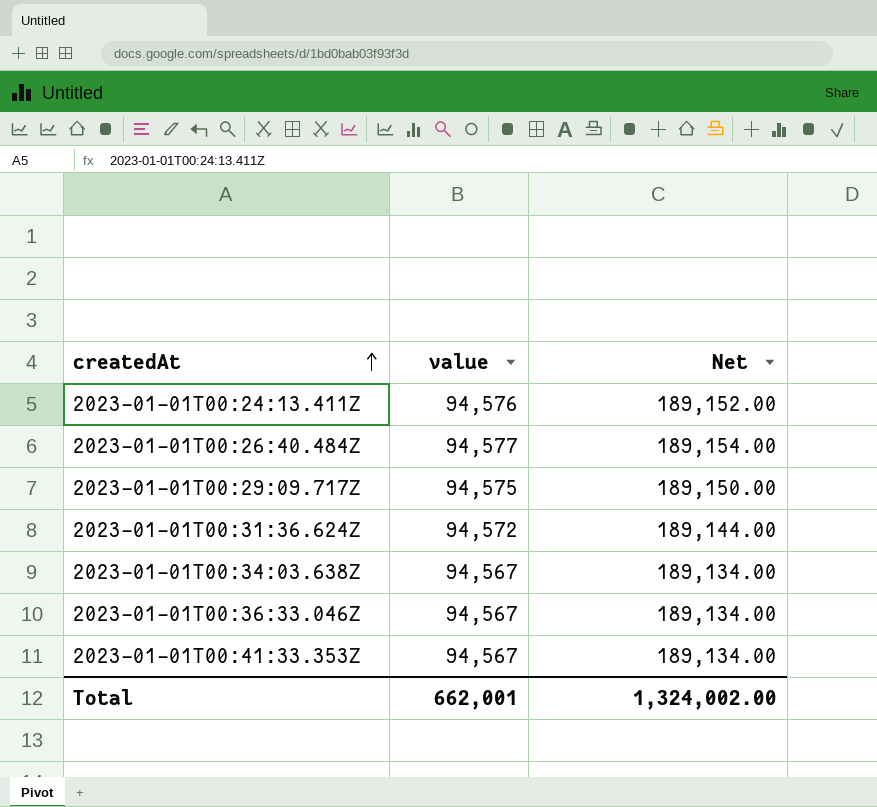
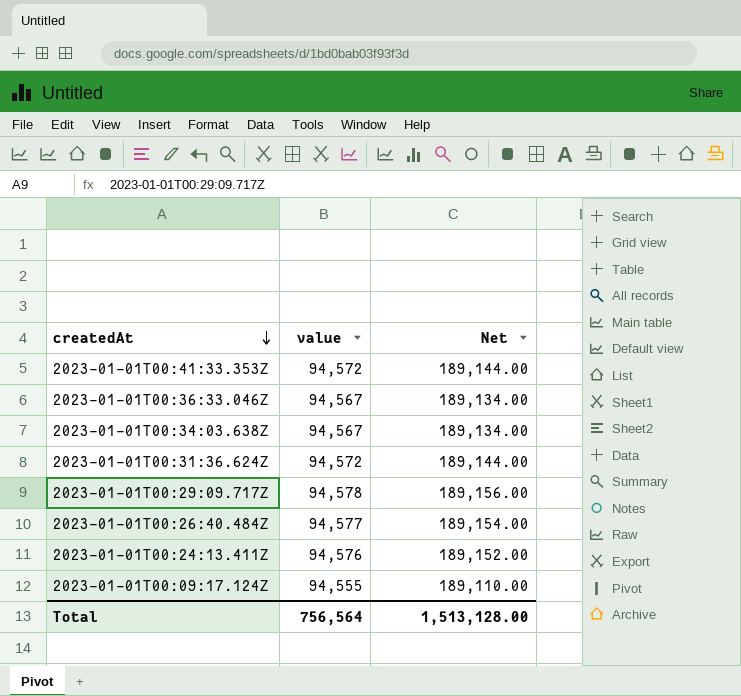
row order: createdAt ascending -> createdAt descending
2023-01-01T00:41:33.353Z | value: 94,567 -> 94,572
2023-01-01T00:41:33.353Z | Net: 189,134.00 -> 189,144.00
2023-01-01T00:29:09.717Z | value: 94,575 -> 94,578
2023-01-01T00:29:09.717Z | Net: 189,150.00 -> 189,156.00
row 2023-01-01T00:09:17.124Z: none -> 94,555 | 189,110.00
Total | value: 662,001 -> 756,564
Total | Net: 1,324,002.00 -> 1,513,128.00

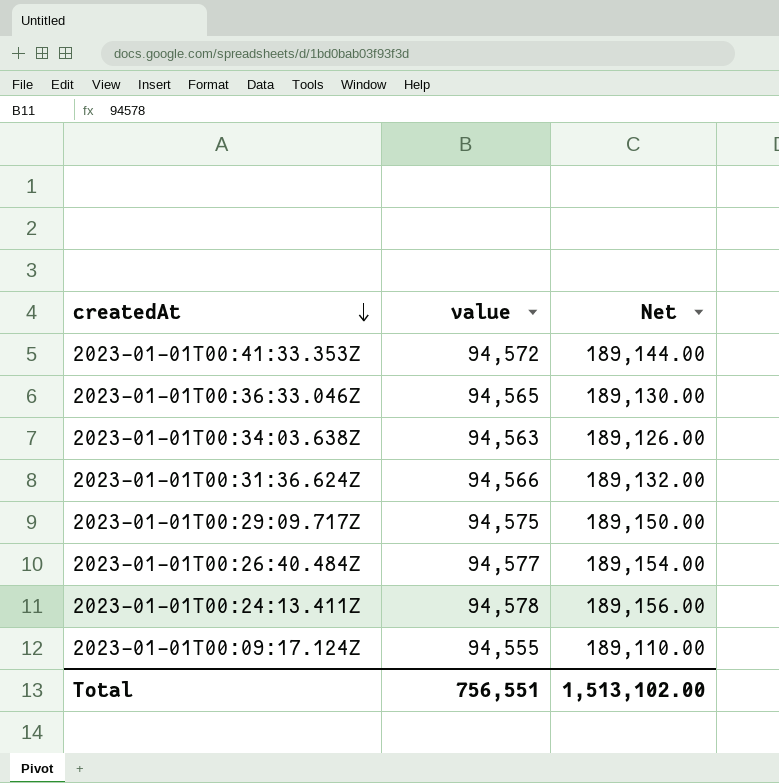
2023-01-01T00:36:33.046Z | value: 94,567 -> 94,565
2023-01-01T00:36:33.046Z | Net: 189,134.00 -> 189,130.00
2023-01-01T00:34:03.638Z | value: 94,567 -> 94,563
2023-01-01T00:34:03.638Z | Net: 189,134.00 -> 189,126.00
2023-01-01T00:31:36.624Z | value: 94,572 -> 94,566
2023-01-01T00:31:36.624Z | Net: 189,144.00 -> 189,132.00
2023-01-01T00:29:09.717Z | value: 94,578 -> 94,575
2023-01-01T00:29:09.717Z | Net: 189,156.00 -> 189,150.00
2023-01-01T00:24:13.411Z | value: 94,576 -> 94,578
2023-01-01T00:24:13.411Z | Net: 189,152.00 -> 189,156.00
Total | value: 756,564 -> 756,551
Total | Net: 1,513,128.00 -> 1,513,102.00

